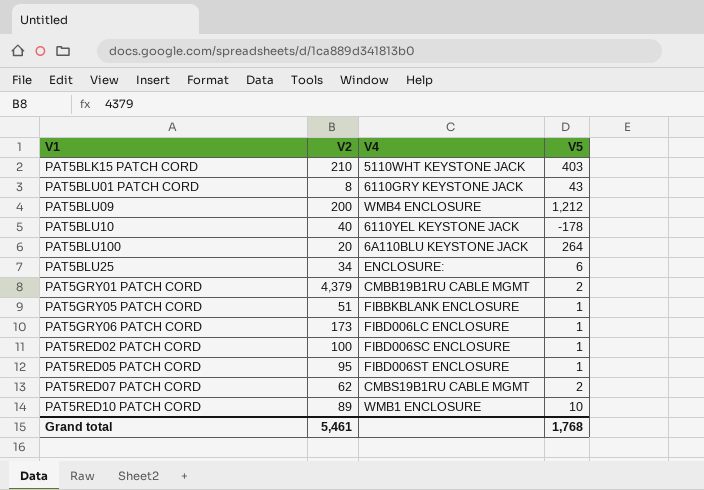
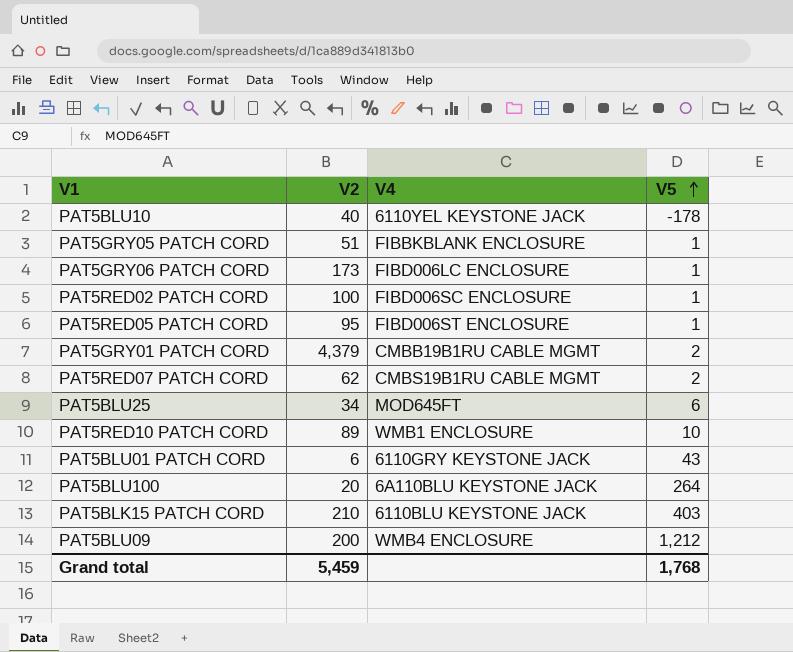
row order: none -> V5 ascending
PAT5BLU25 | V4: ENCLOSURE: -> MOD645FT
PAT5BLU01 PATCH CORD | V2: 8 -> 6
PAT5BLK15 PATCH CORD | V4: 5110WHT KEYSTONE JACK -> 6110BLU KEYSTONE JACK
Grand total | V2: 5,461 -> 5,459

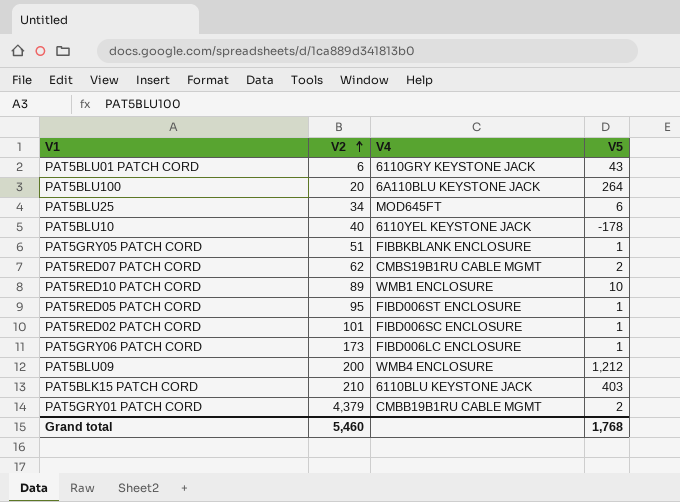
row order: V5 ascending -> V2 ascending
PAT5RED02 PATCH CORD | V2: 100 -> 101
Grand total | V2: 5,459 -> 5,460

